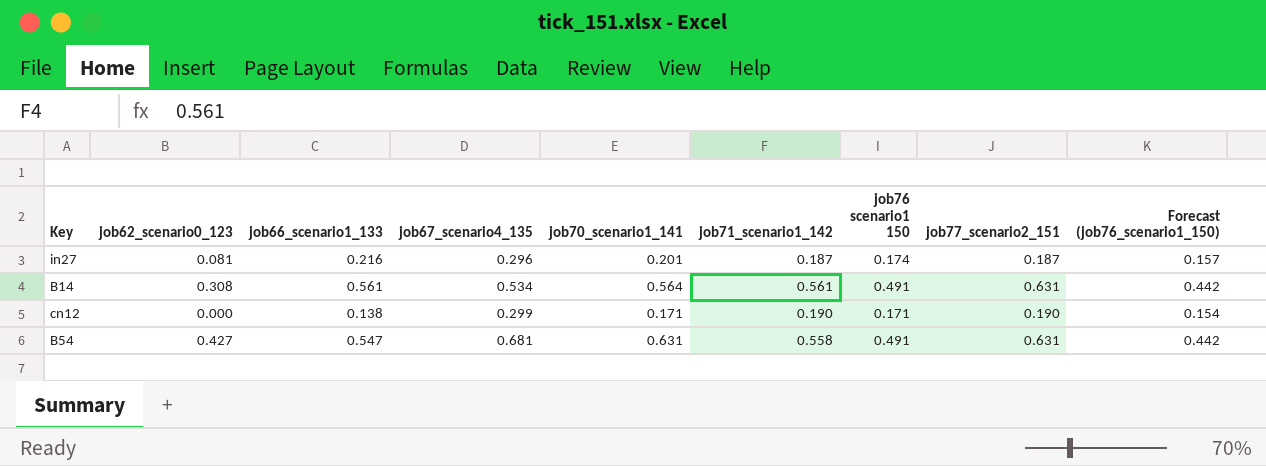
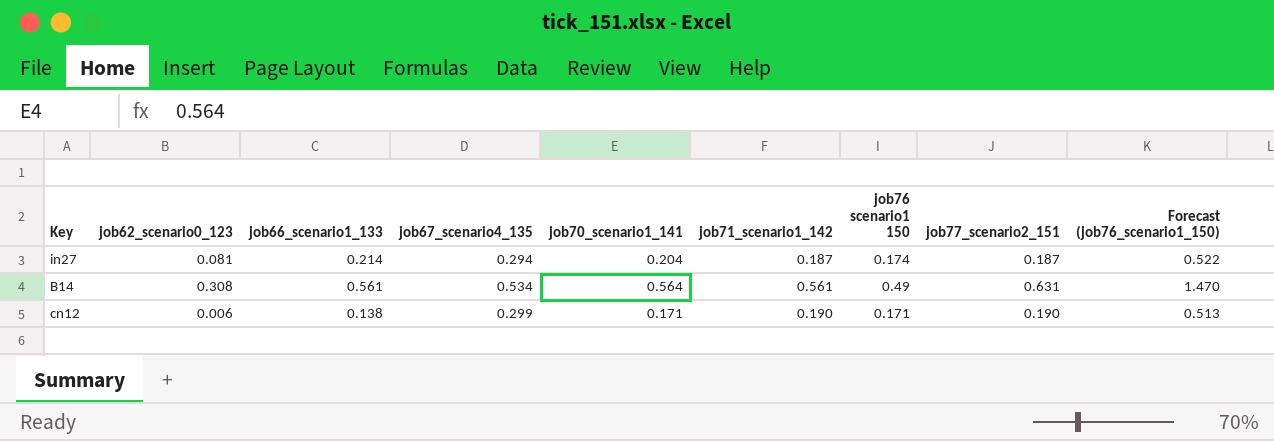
column Forecast (job76_scenario1_150) | formula: [job76 scenario1 150] * 0.9 -> [job76 scenario1 150] * 3
row B54: 0.427 | 0.547 | 0.681 | 0.631 | 0.558 | 0.491 | 0.631 | 0.442 -> none
in27 | job66_scenario1_133: 0.216 -> 0.214
in27 | job67_scenario4_135: 0.296 -> 0.294
in27 | job70_scenario1_141: 0.201 -> 0.204
B14 | job76 scenario1 150: 0.491 -> 0.49
cn12 | job62_scenario0_123: 0.000 -> 0.006

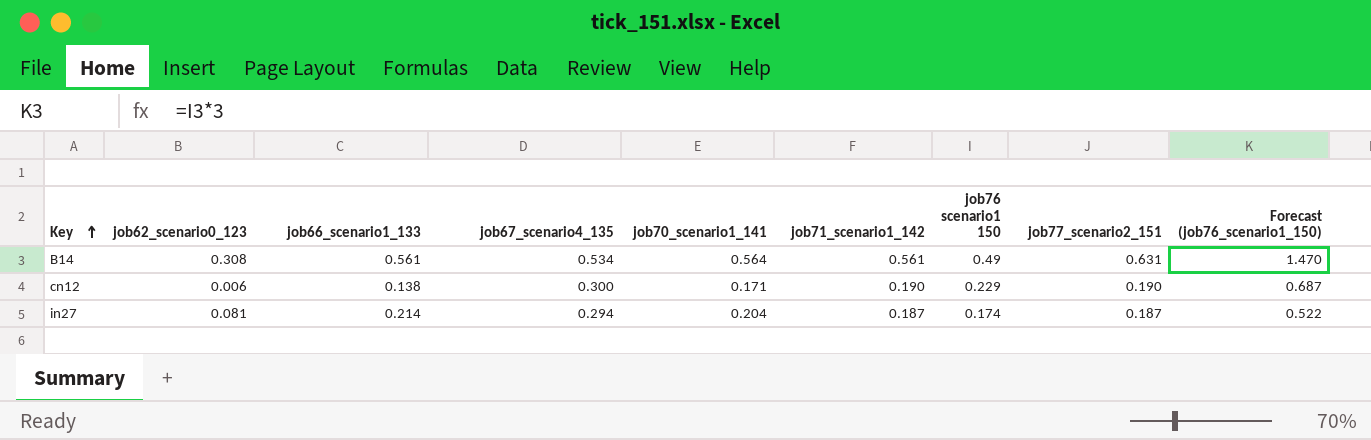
row order: none -> Key ascending
cn12 | job67_scenario4_135: 0.299 -> 0.300
cn12 | job76 scenario1 150: 0.171 -> 0.229
cn12 | Forecast (job76_scenario1_150): 0.513 -> 0.687

